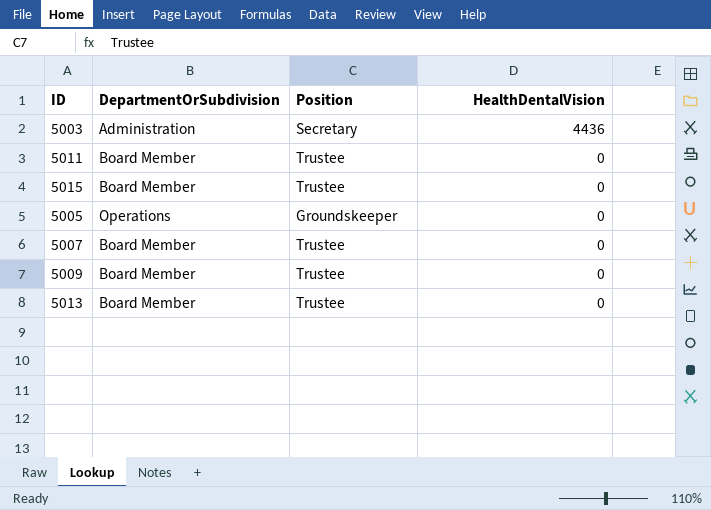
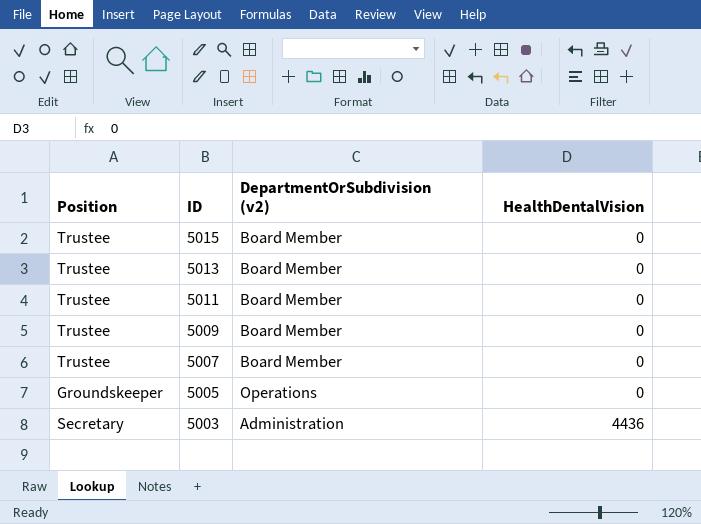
row order: HealthDentalVision descending -> ID descending
column Position | position: 3 -> 1
column name: DepartmentOrSubdivision -> DepartmentOrSubdivision (v2)

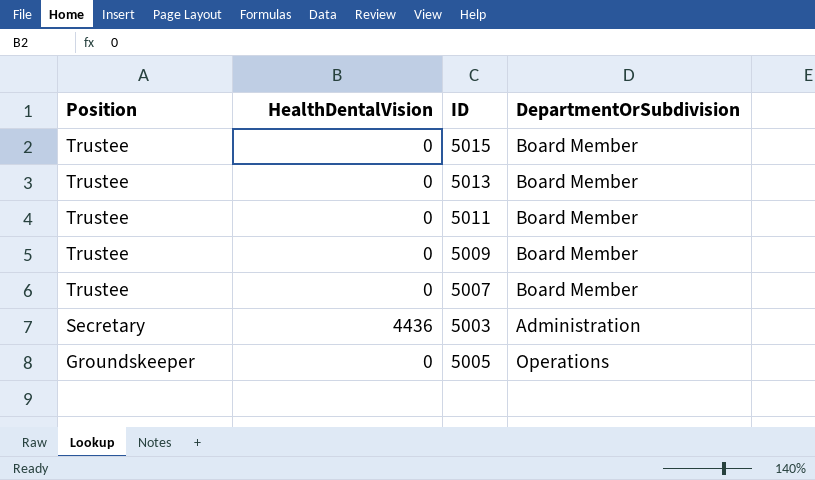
row order: ID descending -> Position descending
column HealthDentalVision | position: 4 -> 2
column name: DepartmentOrSubdivision (v2) -> DepartmentOrSubdivision

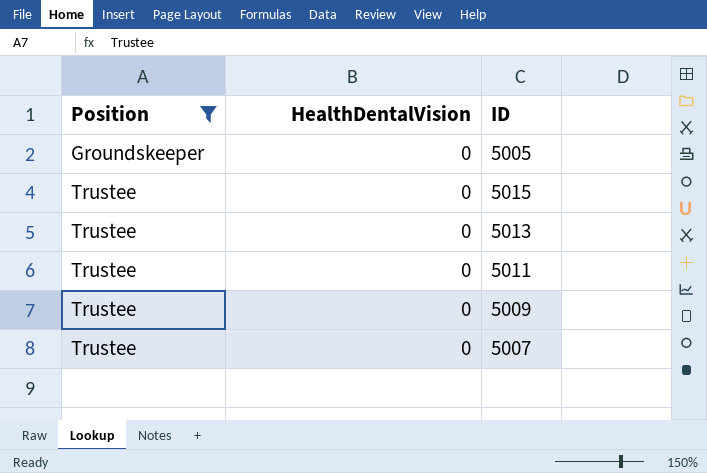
filter: none -> Position != Secretary
row order: Position descending -> Position ascending
column DepartmentOrSubdivision | position: 4 -> none

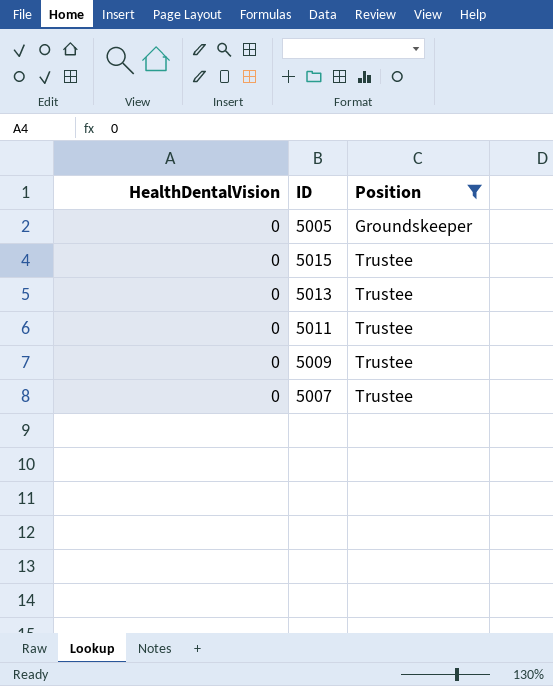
column Position | position: 1 -> 3

